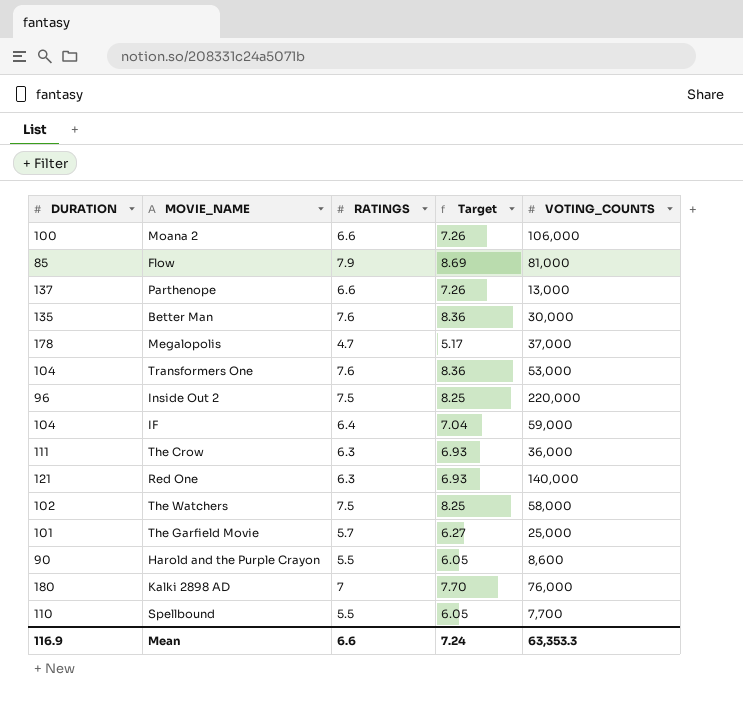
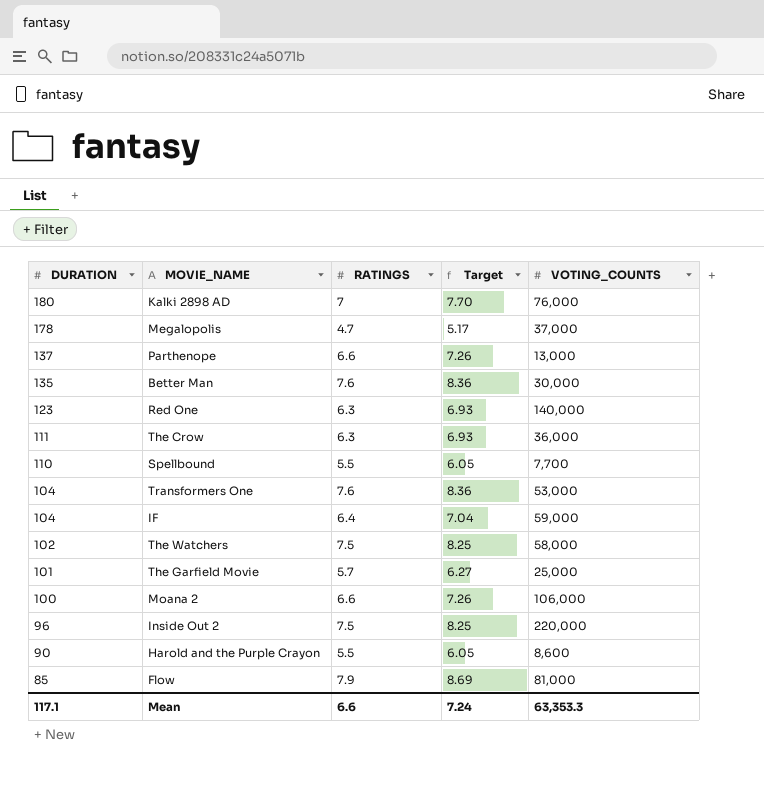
row order: none -> DURATION descending
Red One | DURATION: 121 -> 123
Mean | DURATION: 116.9 -> 117.1

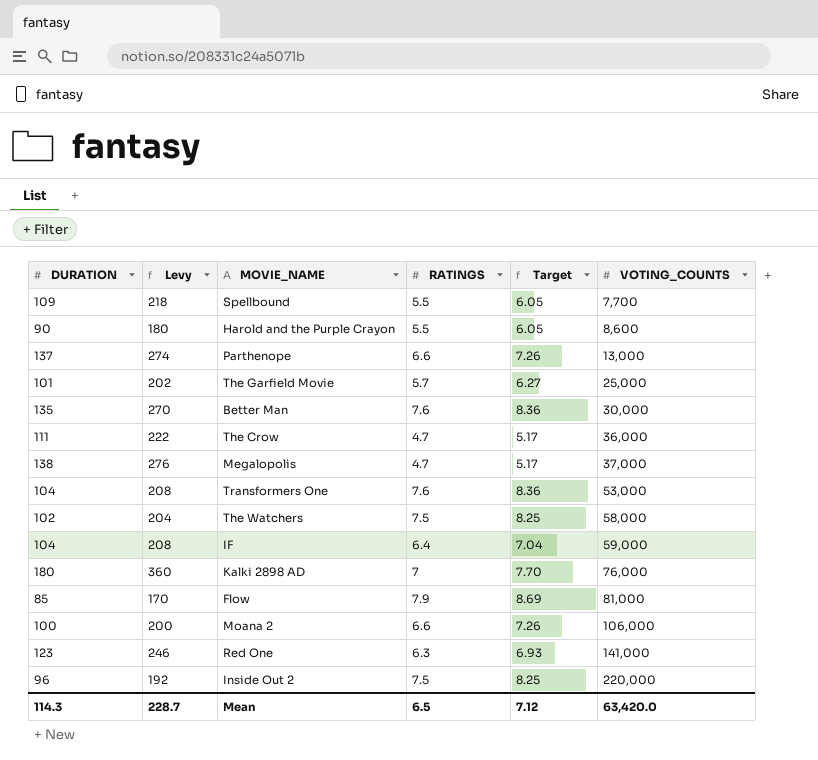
row order: DURATION descending -> VOTING_COUNTS ascending
column Levy | formula: none -> [DURATION] * 2
Spellbound | DURATION: 110 -> 109
The Crow | RATINGS: 6.3 -> 4.7
The Crow | Target: 6.93 -> 5.17
Megalopolis | DURATION: 178 -> 138
Red One | VOTING_COUNTS: 140,000 -> 141,000
Mean | DURATION: 117.1 -> 114.3
Mean | RATINGS: 6.6 -> 6.5
Mean | Target: 7.24 -> 7.12
Mean | VOTING_COUNTS: 63,353.3 -> 63,420.0

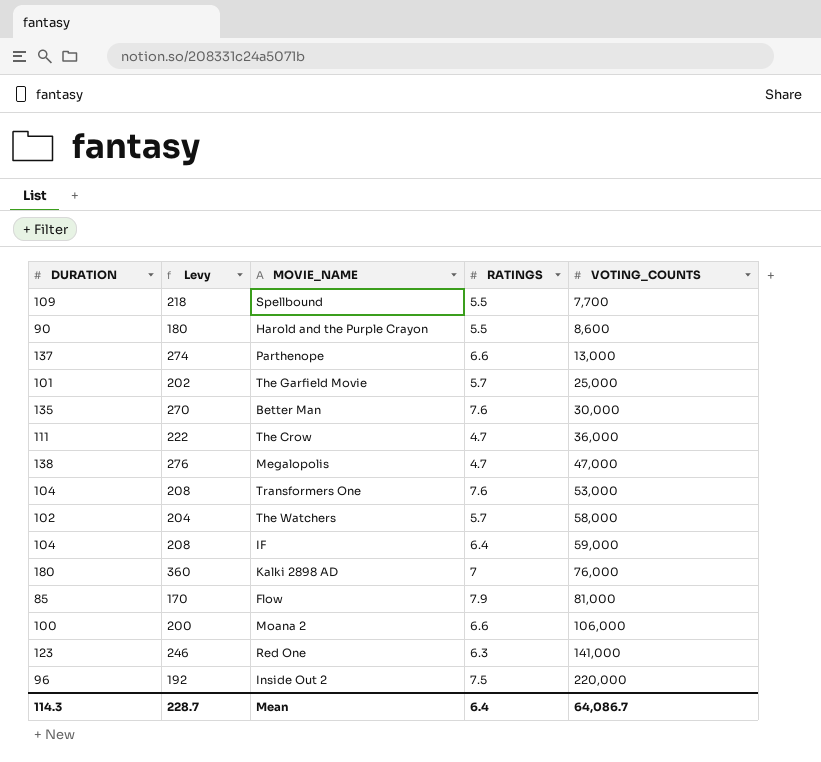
column Target | formula: [RATINGS] * 1.1 -> none
Megalopolis | VOTING_COUNTS: 37,000 -> 47,000
The Watchers | RATINGS: 7.5 -> 5.7
Mean | RATINGS: 6.5 -> 6.4
Mean | VOTING_COUNTS: 63,420.0 -> 64,086.7

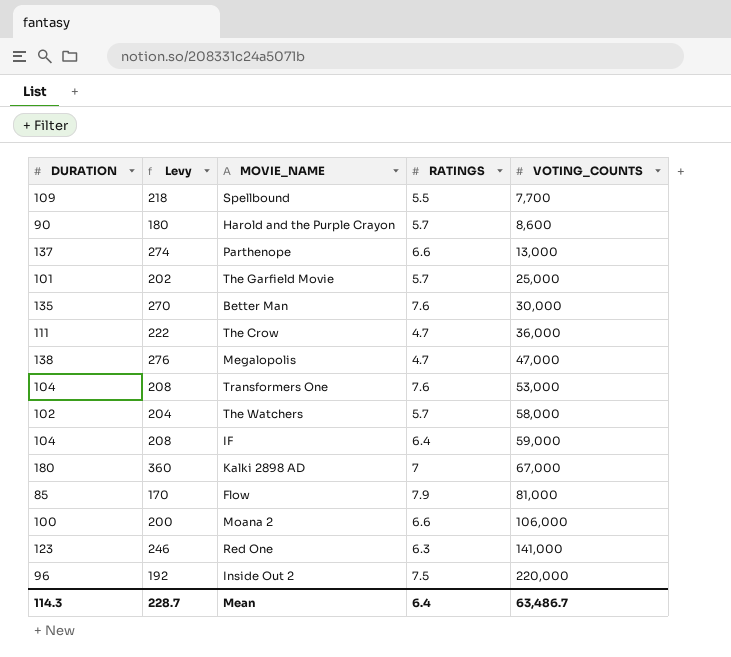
Harold and the Purple Crayon | RATINGS: 5.5 -> 5.7
Kalki 2898 AD | VOTING_COUNTS: 76,000 -> 67,000
Mean | VOTING_COUNTS: 64,086.7 -> 63,486.7

